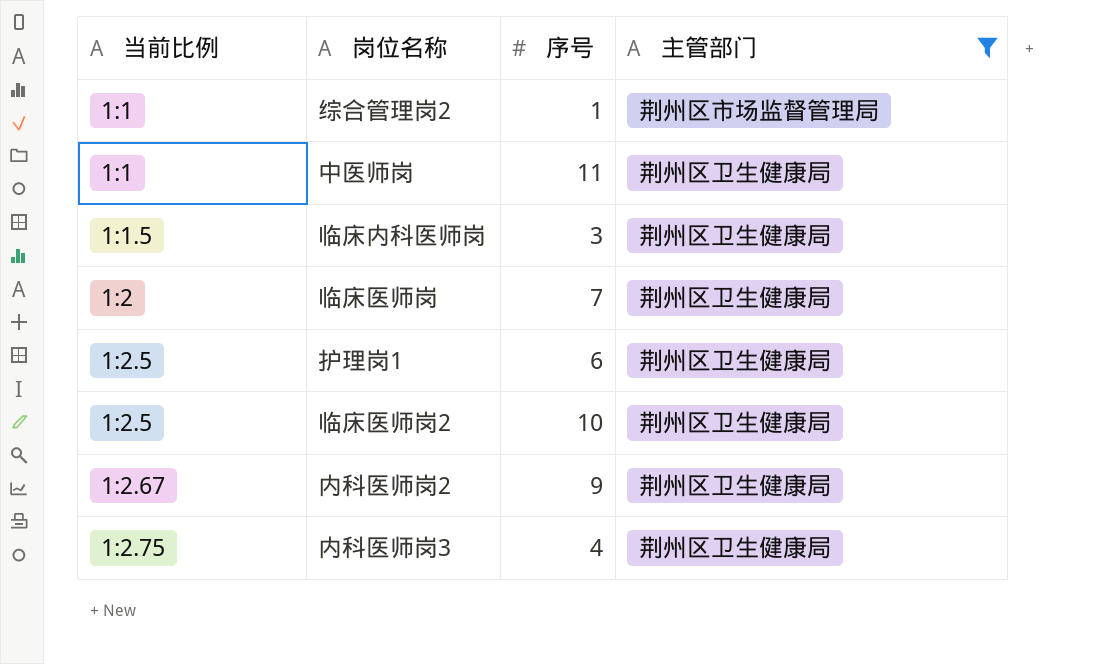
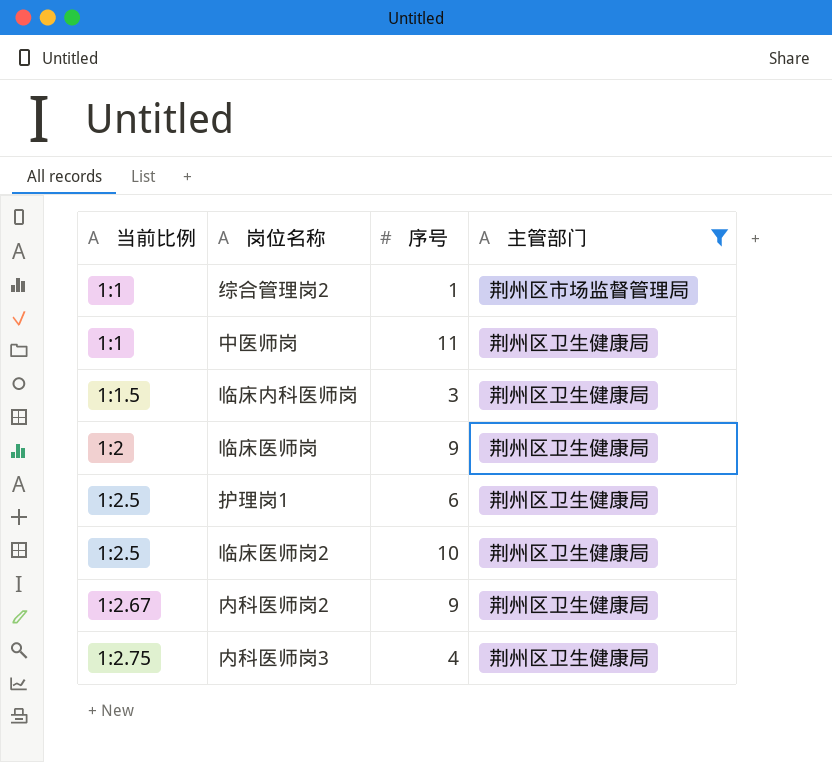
临床医师岗 | 序号: 7 -> 9

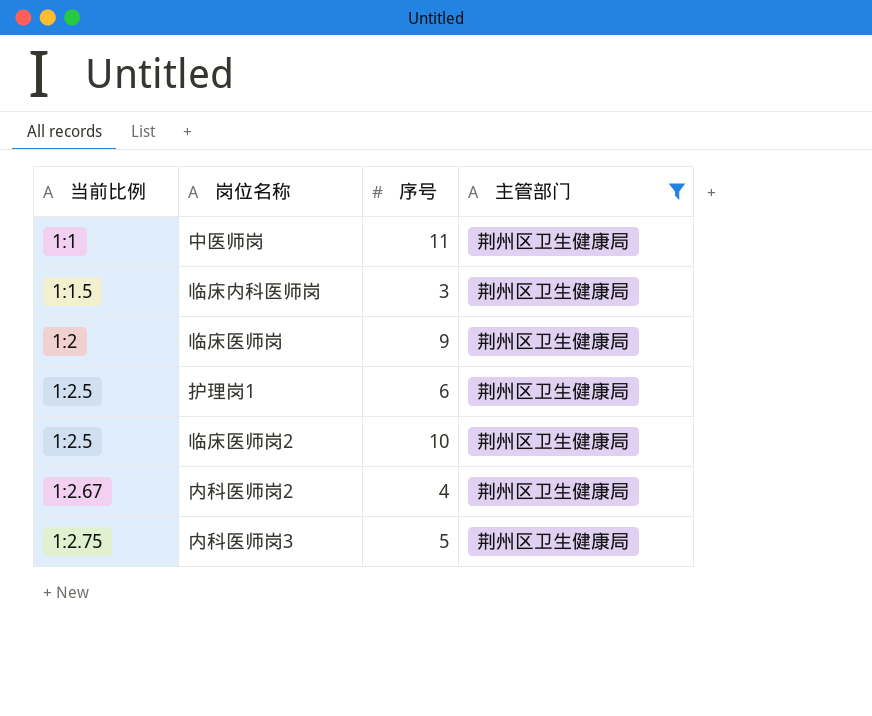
row 综合管理岗2: 1:1 | 1 | 荆州区市场监督管理局 -> none
内科医师岗2 | 序号: 9 -> 4
内科医师岗3 | 序号: 4 -> 5

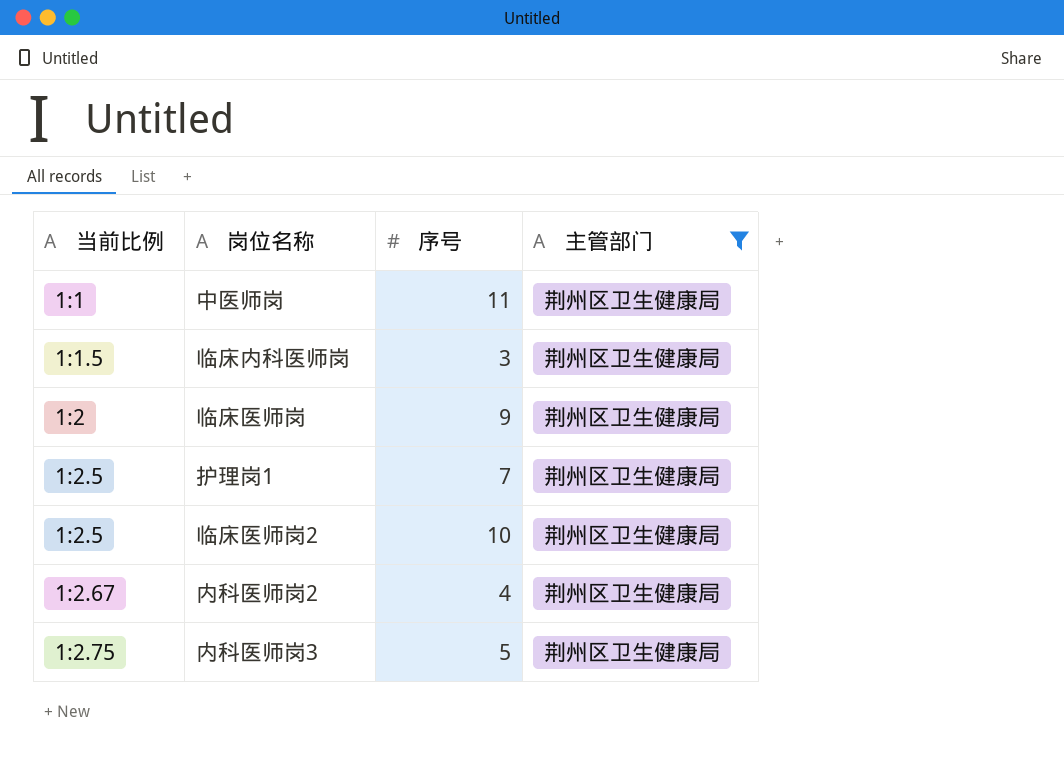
护理岗1 | 序号: 6 -> 7

